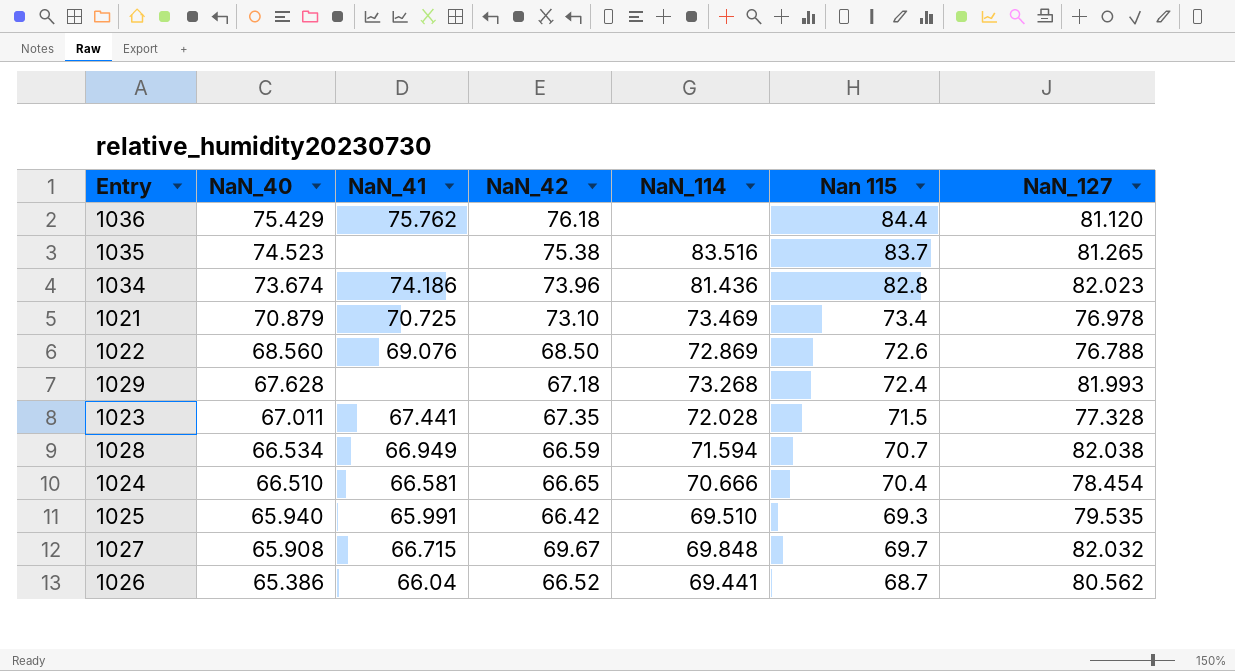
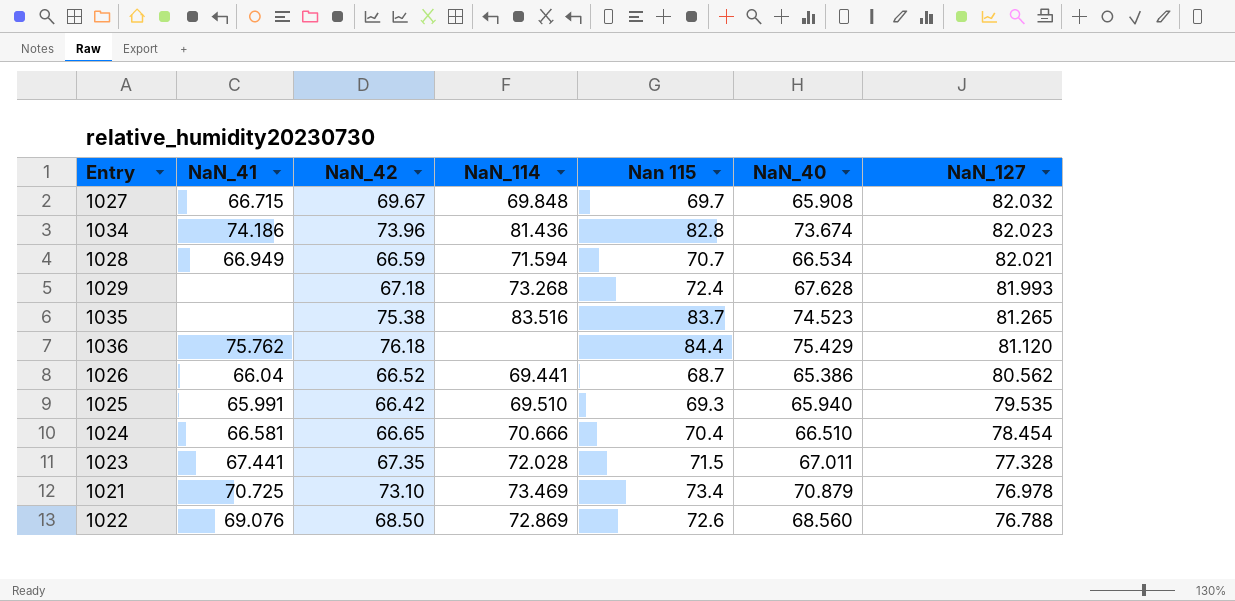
row order: NaN_40 descending -> NaN_127 descending
column NaN_40 | position: 2 -> 6
1028 | NaN_127: 82.038 -> 82.021

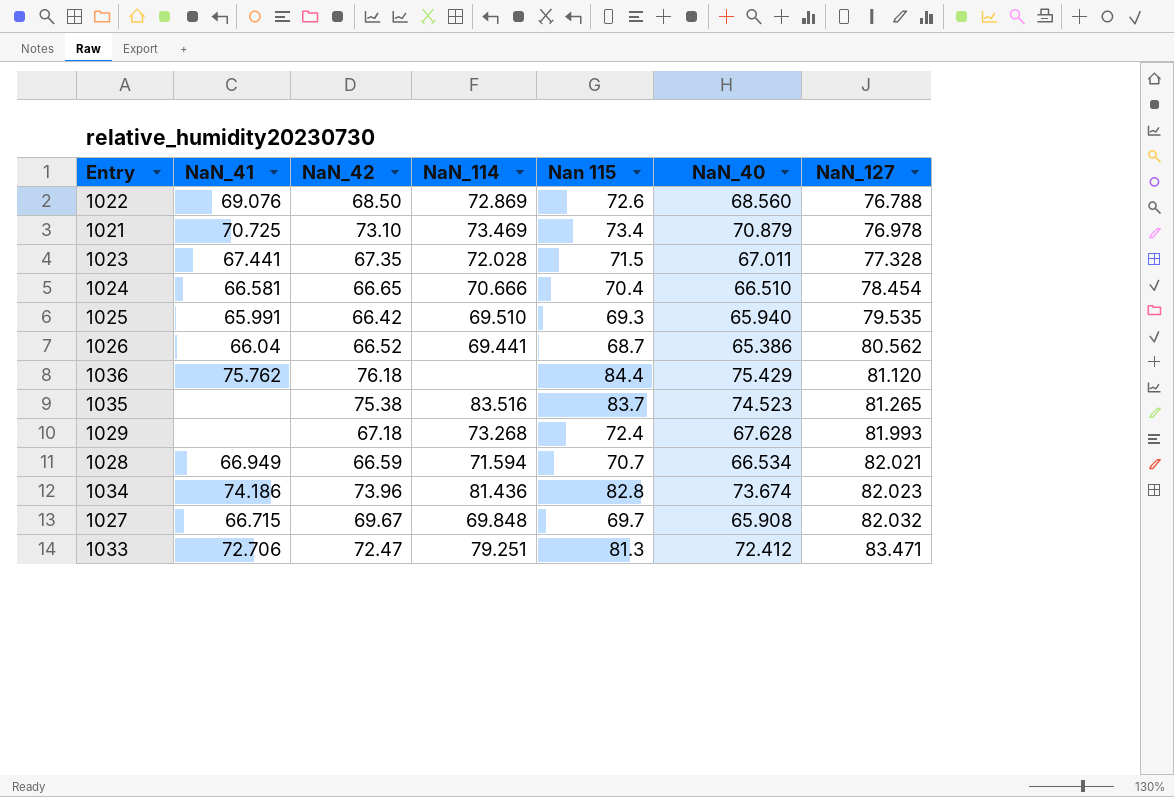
row order: NaN_127 descending -> NaN_127 ascending
row 1033: none -> 72.706 | 72.47 | 79.251 | 81.3 | 72.412 | 83.471

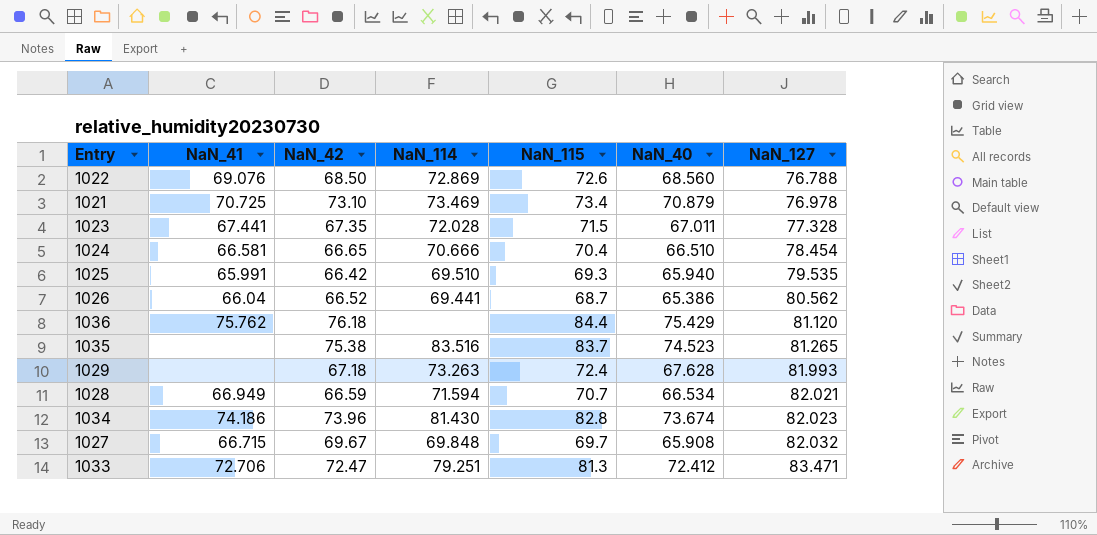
column name: Nan 115 -> NaN_115
1029 | NaN_114: 73.268 -> 73.263
1034 | NaN_114: 81.436 -> 81.430

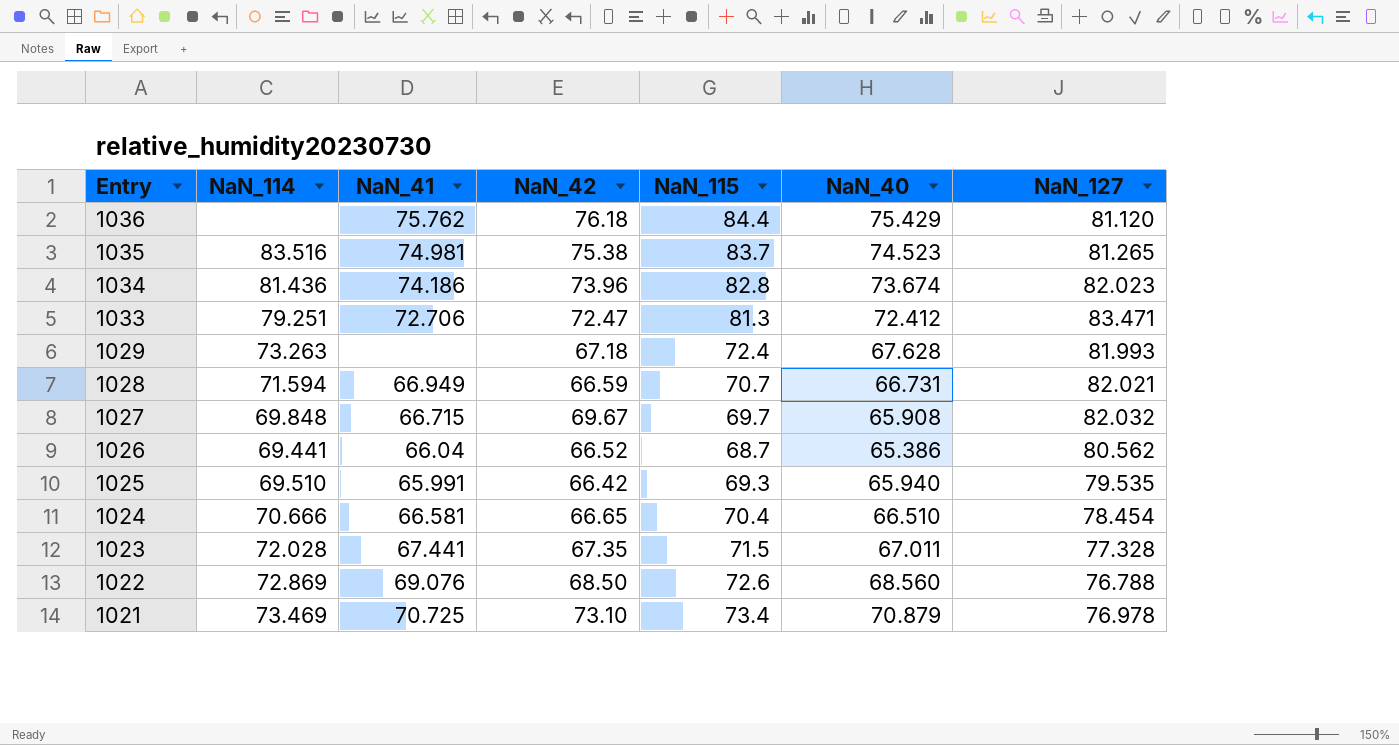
row order: NaN_127 ascending -> Entry descending
column NaN_114 | position: 4 -> 2
1035 | NaN_41: none -> 74.981
1034 | NaN_114: 81.430 -> 81.436
1028 | NaN_40: 66.534 -> 66.731

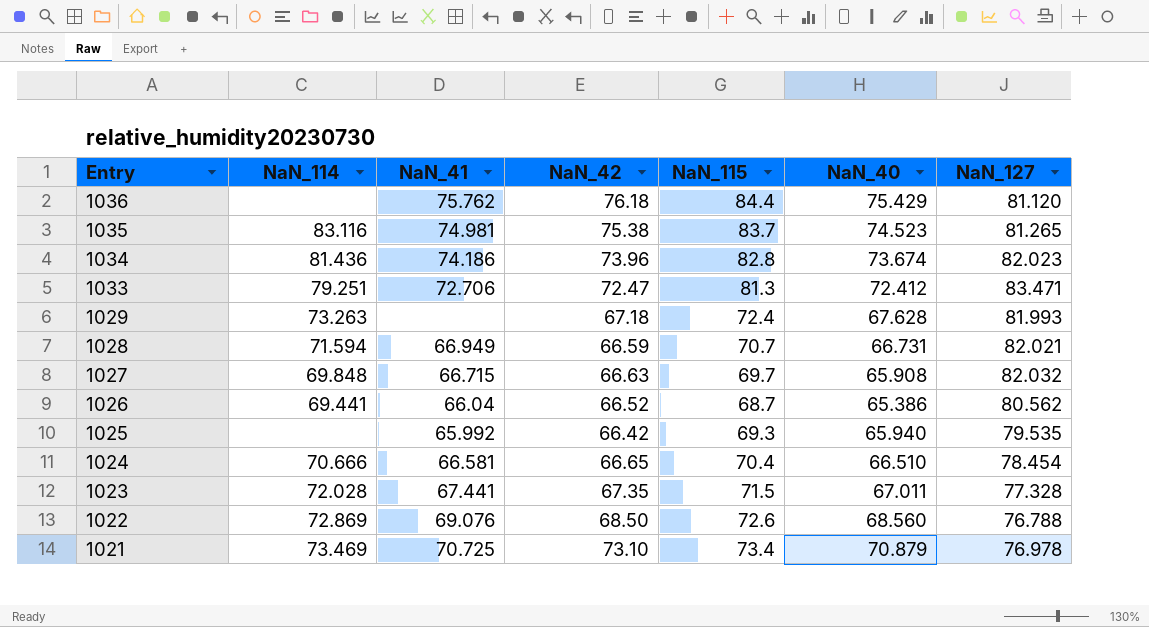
1035 | NaN_114: 83.516 -> 83.116
1027 | NaN_42: 69.67 -> 66.63
1025 | NaN_114: 69.510 -> none
1025 | NaN_41: 65.991 -> 65.992

